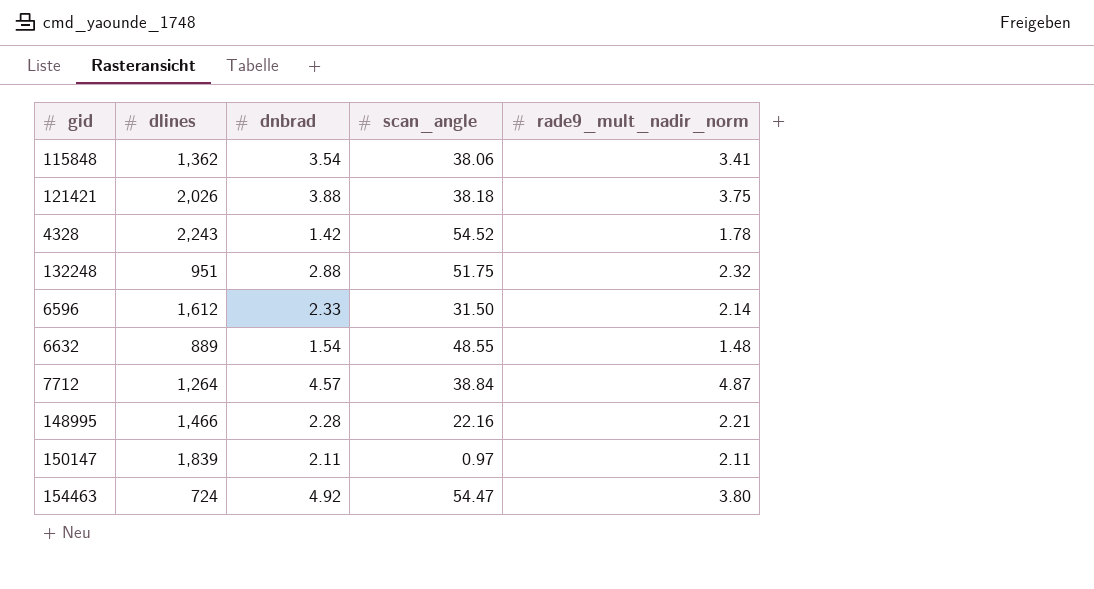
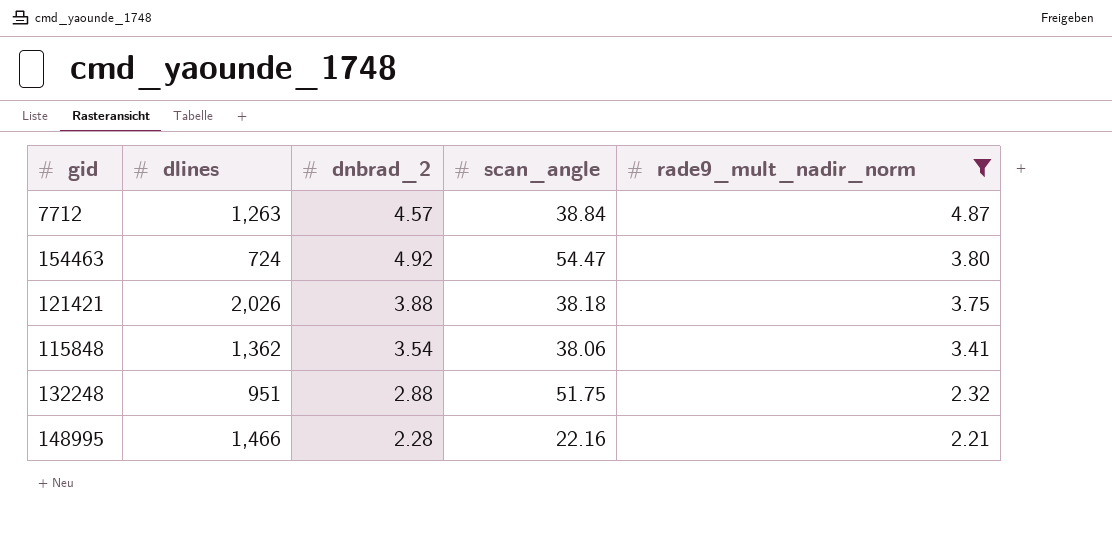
filter: none -> rade9_mult_nadir_norm >= 2.21
row order: none -> rade9_mult_nadir_norm descending
column name: dnbrad -> dnbrad_2
7712 | dlines: 1,264 -> 1,263

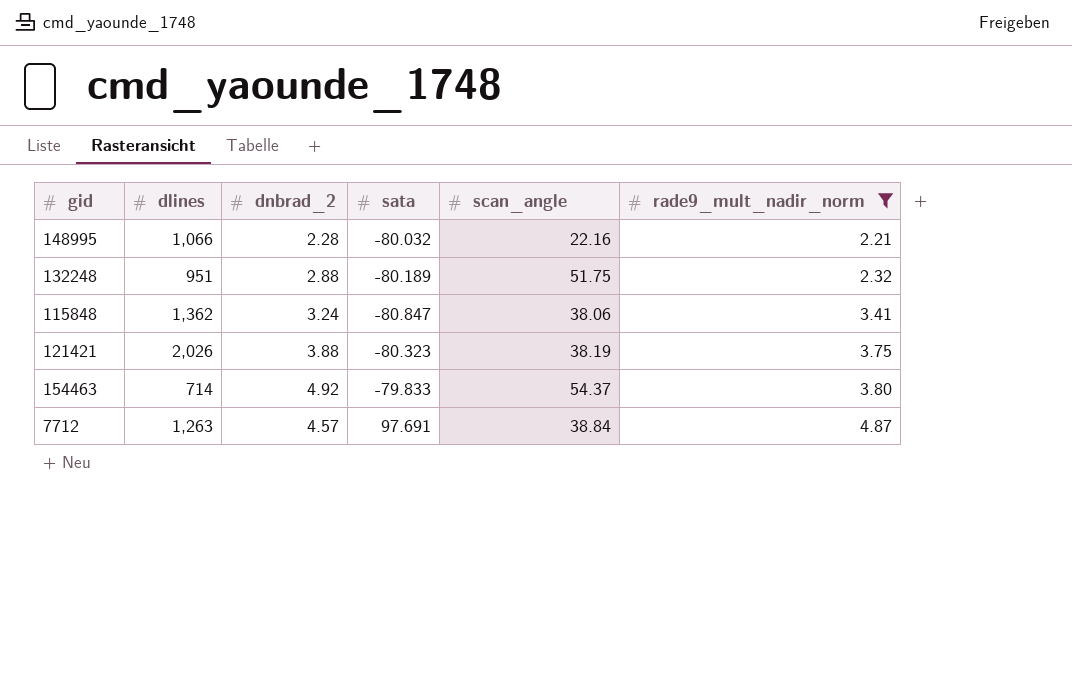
row order: rade9_mult_nadir_norm descending -> rade9_mult_nadir_norm ascending
column sata | position: none -> 4
148995 | dlines: 1,466 -> 1,066
115848 | dnbrad_2: 3.54 -> 3.24
121421 | scan_angle: 38.18 -> 38.19
154463 | dlines: 724 -> 714
154463 | scan_angle: 54.47 -> 54.37

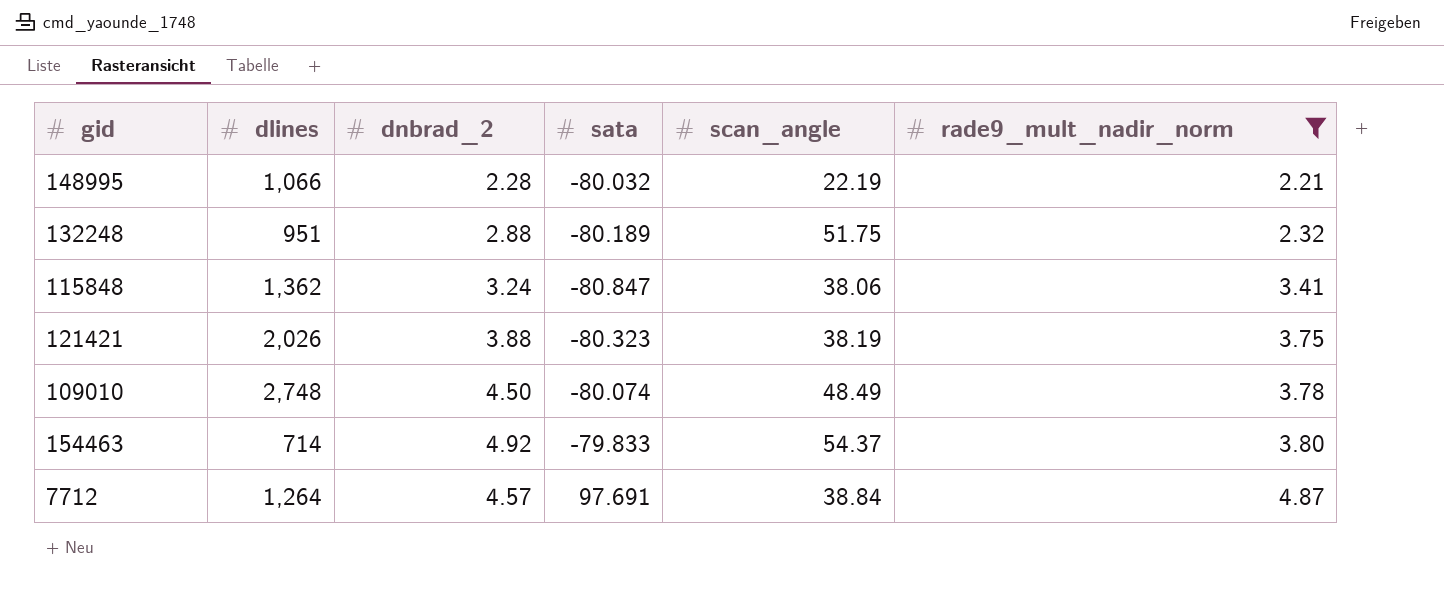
148995 | scan_angle: 22.16 -> 22.19
row 109010: none -> 2,748 | 4.50 | -80.074 | 48.49 | 3.78
7712 | dlines: 1,263 -> 1,264

